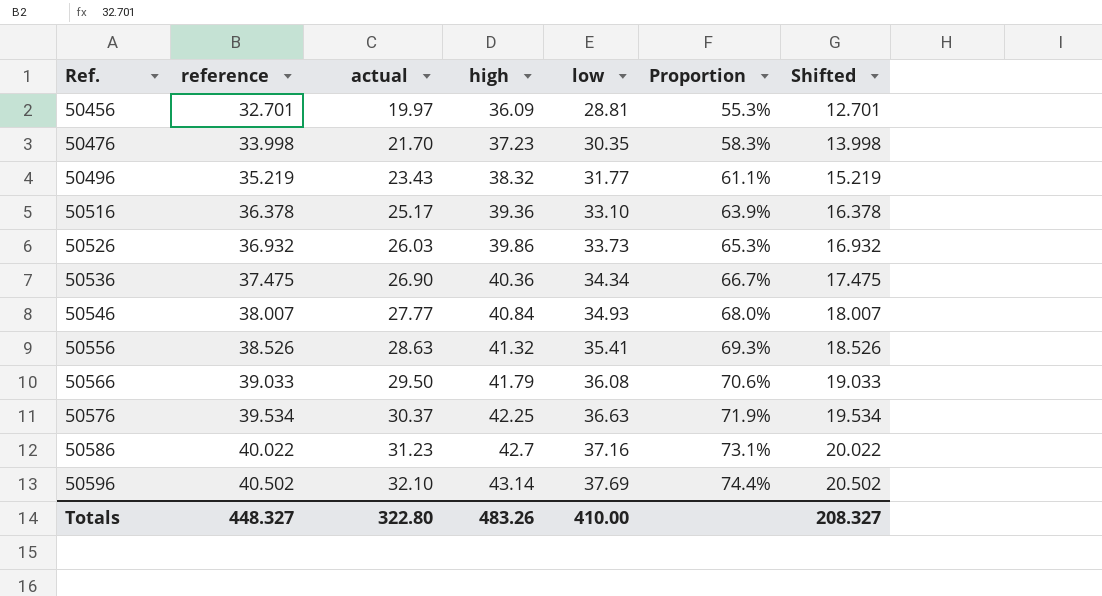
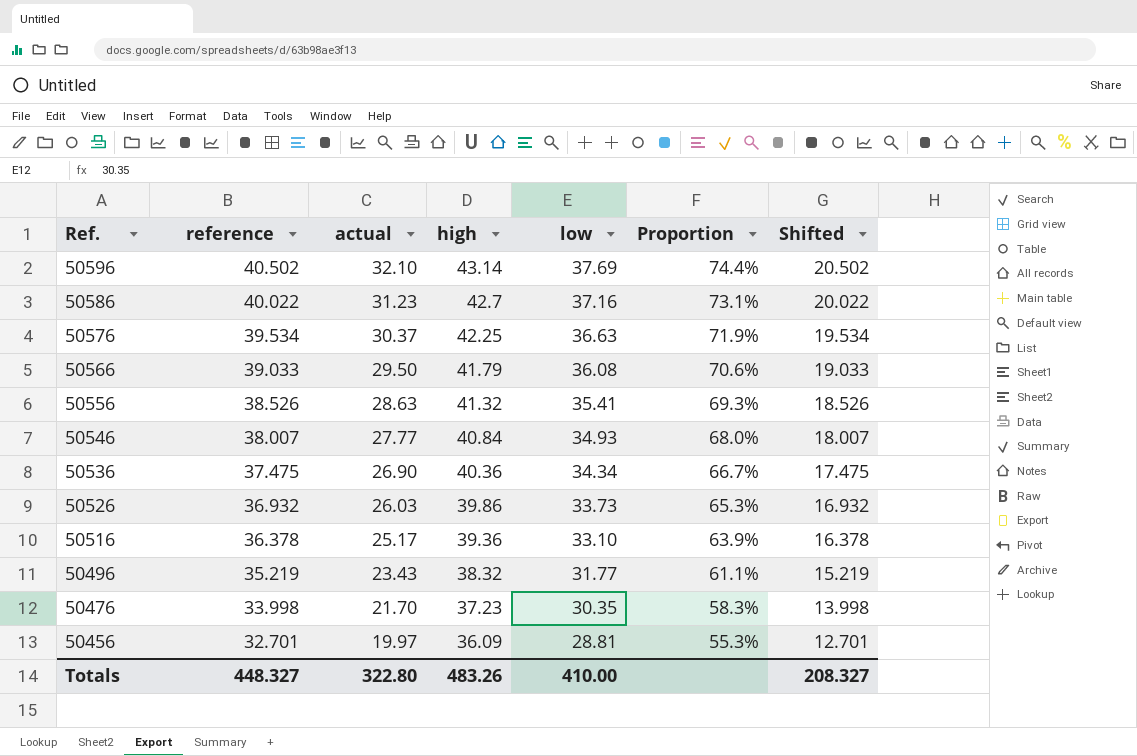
row order: Ref. ascending -> Ref. descending

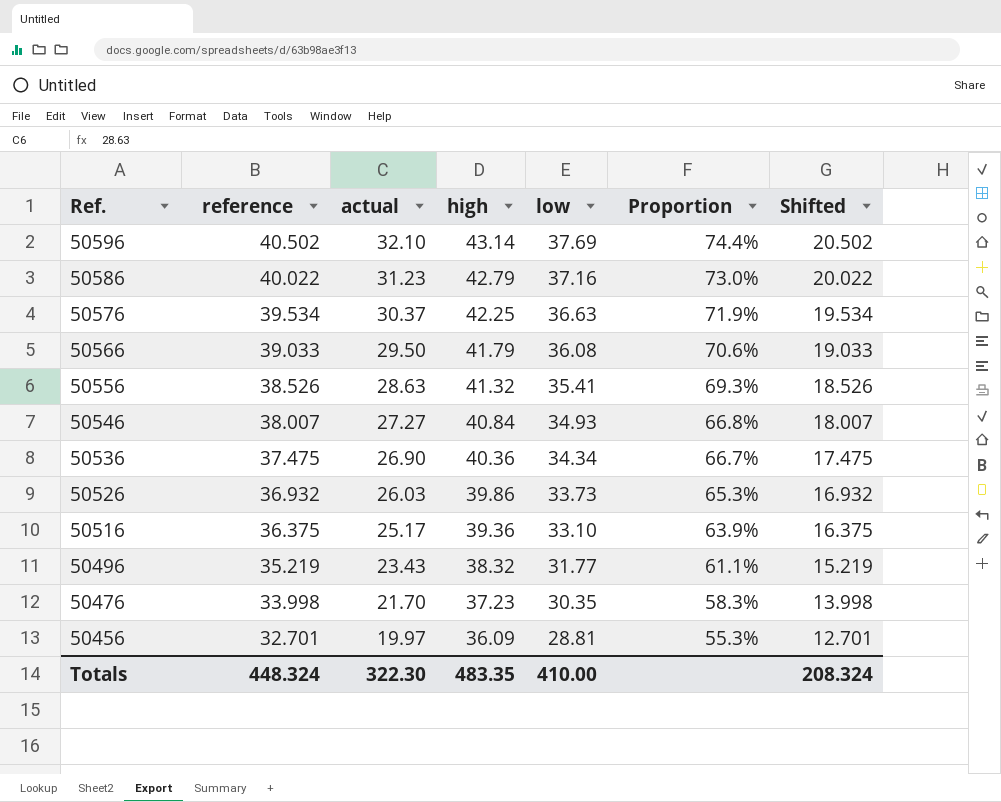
50586 | high: 42.7 -> 42.79
50586 | Proportion: 73.1% -> 73.0%
50546 | actual: 27.77 -> 27.27
50546 | Proportion: 68.0% -> 66.8%
50516 | reference: 36.378 -> 36.375
50516 | Shifted: 16.378 -> 16.375
Totals | reference: 448.327 -> 448.324
Totals | actual: 322.80 -> 322.30
Totals | high: 483.26 -> 483.35
Totals | Shifted: 208.327 -> 208.324

